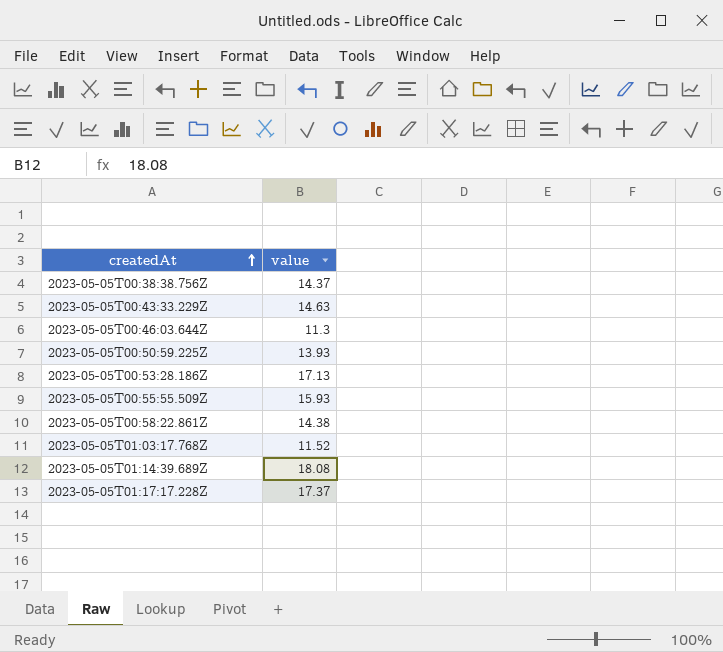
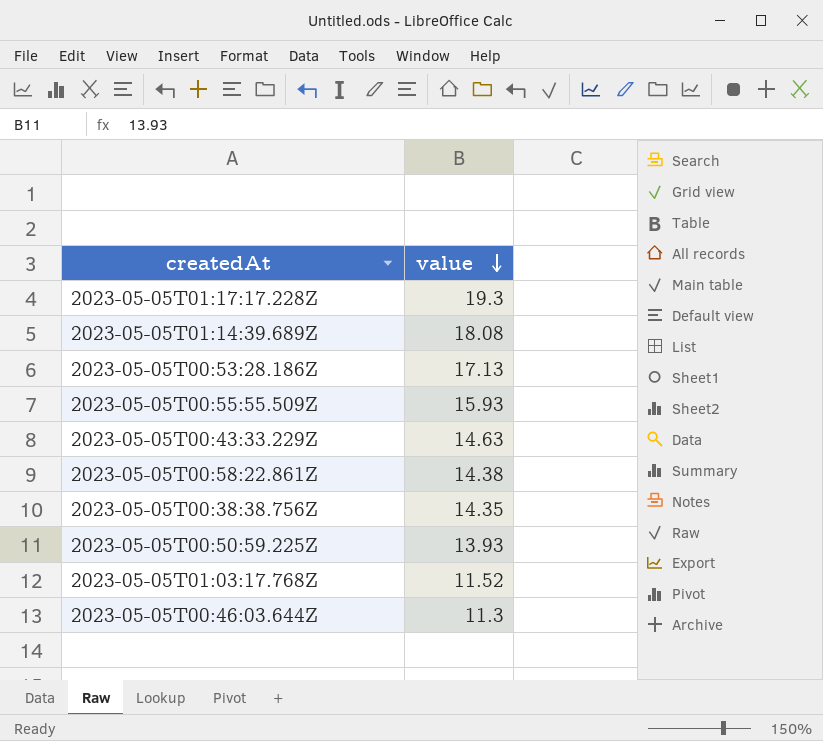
row order: createdAt ascending -> value descending
2023-05-05T01:17:17.228Z | value: 17.37 -> 19.3
2023-05-05T00:38:38.756Z | value: 14.37 -> 14.35

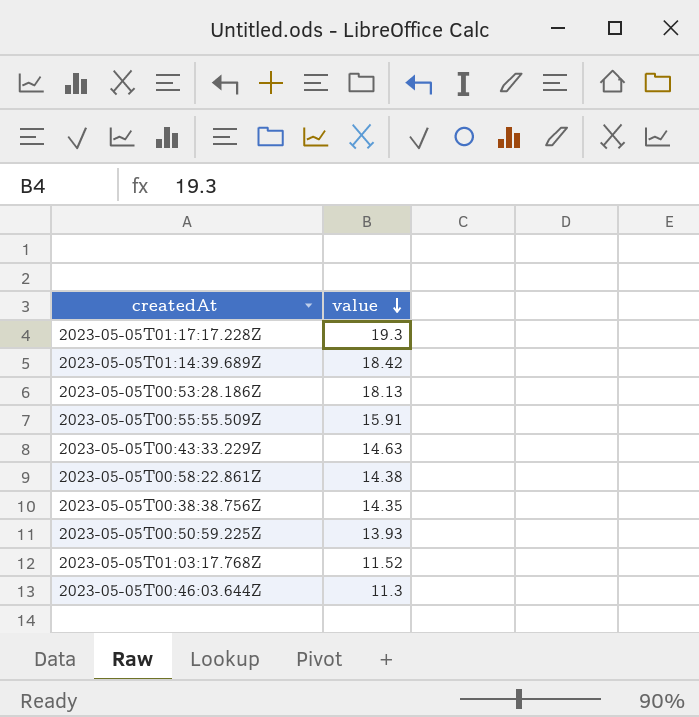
2023-05-05T01:14:39.689Z | value: 18.08 -> 18.42
2023-05-05T00:53:28.186Z | value: 17.13 -> 18.13
2023-05-05T00:55:55.509Z | value: 15.93 -> 15.91

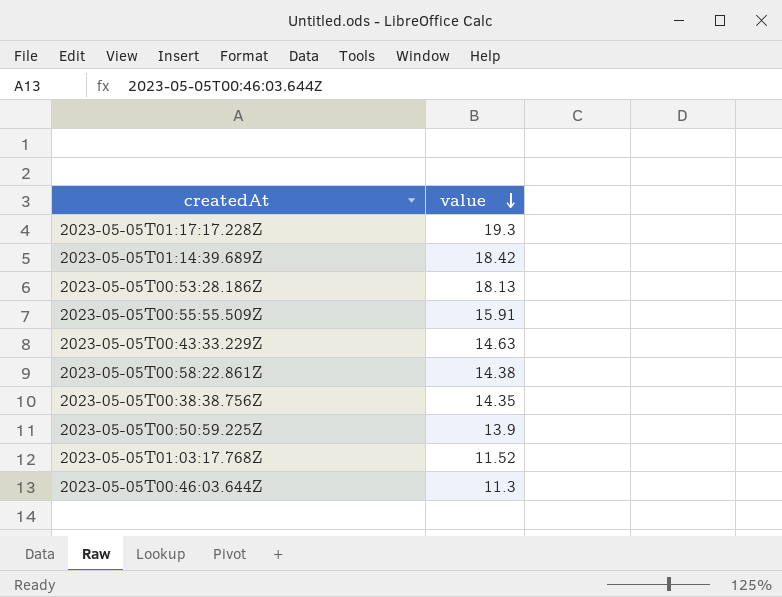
2023-05-05T00:50:59.225Z | value: 13.93 -> 13.9

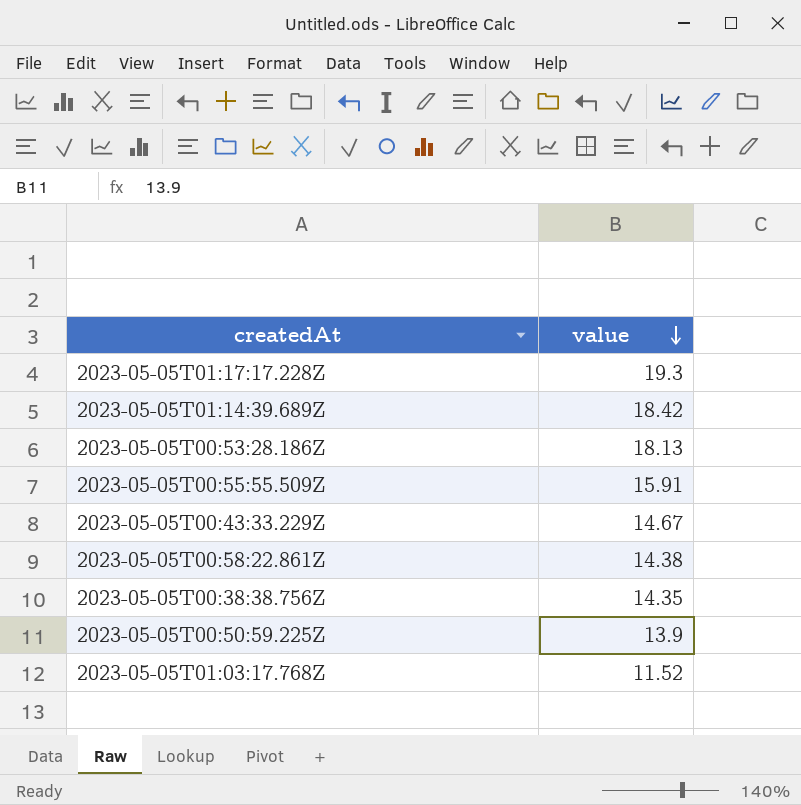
row 2023-05-05T00:46:03.644Z: 11.3 -> none
2023-05-05T00:43:33.229Z | value: 14.63 -> 14.67

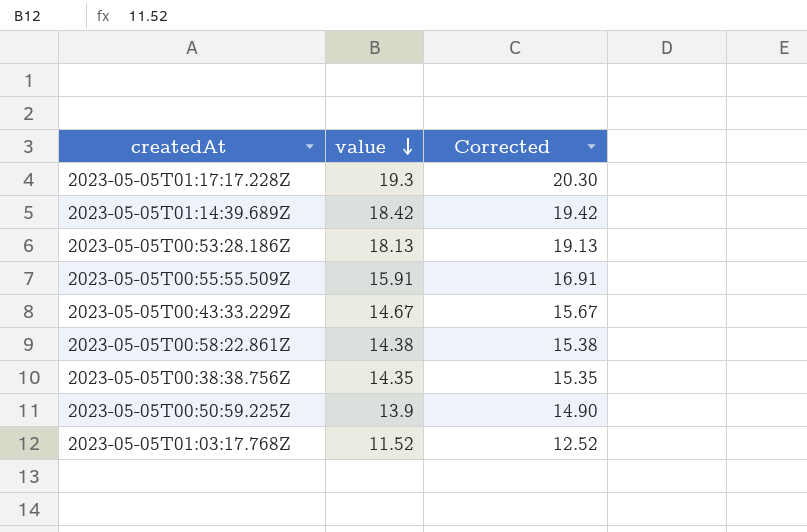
column Corrected | formula: none -> [value] + 1

